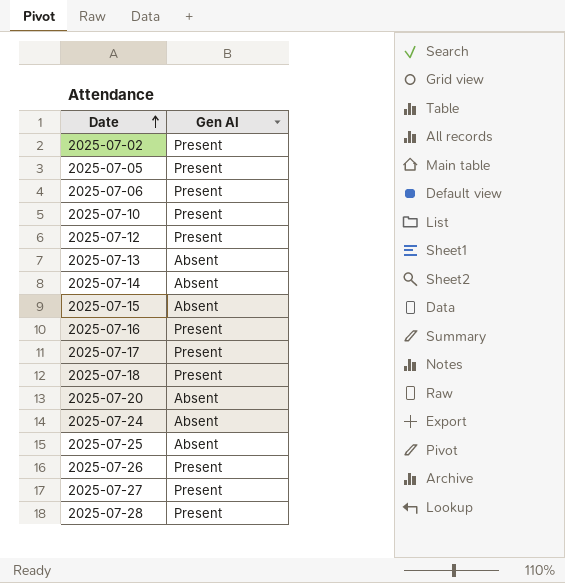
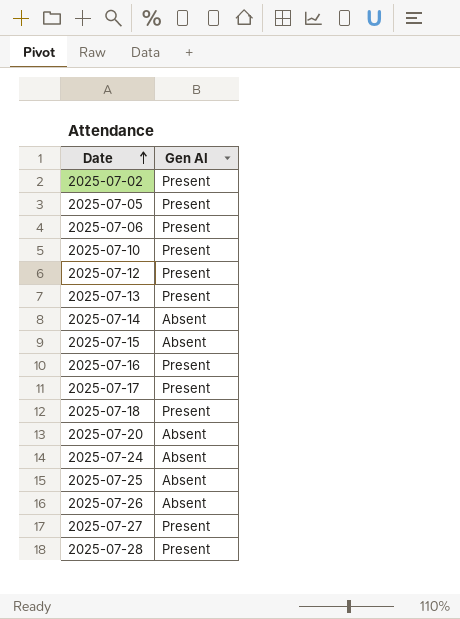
2025-07-13 | Gen AI: Absent -> Present
2025-07-26 | Gen AI: Present -> Absent

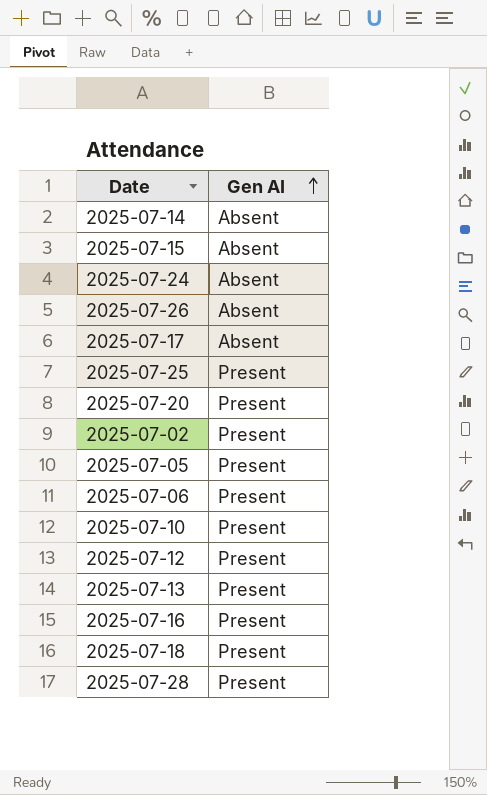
row order: Date ascending -> Gen AI ascending
row 2025-07-27: Present -> none
2025-07-17 | Gen AI: Present -> Absent
2025-07-25 | Gen AI: Absent -> Present
2025-07-20 | Gen AI: Absent -> Present

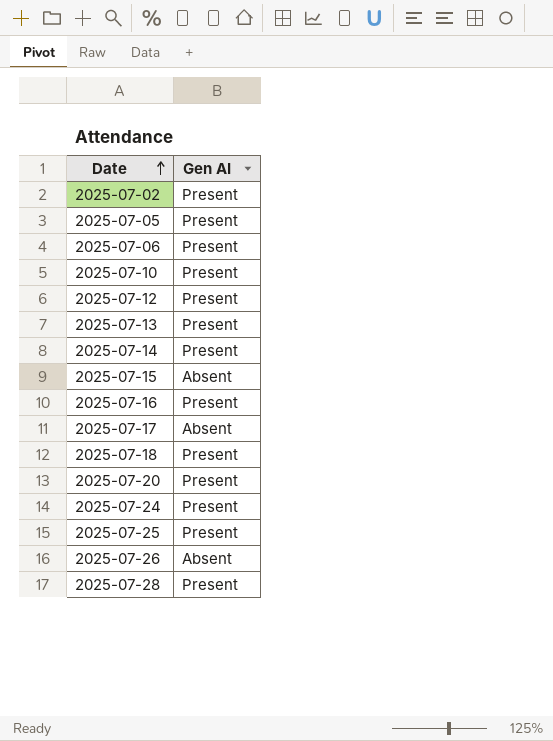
row order: Gen AI ascending -> Date ascending
2025-07-14 | Gen AI: Absent -> Present
2025-07-24 | Gen AI: Absent -> Present

